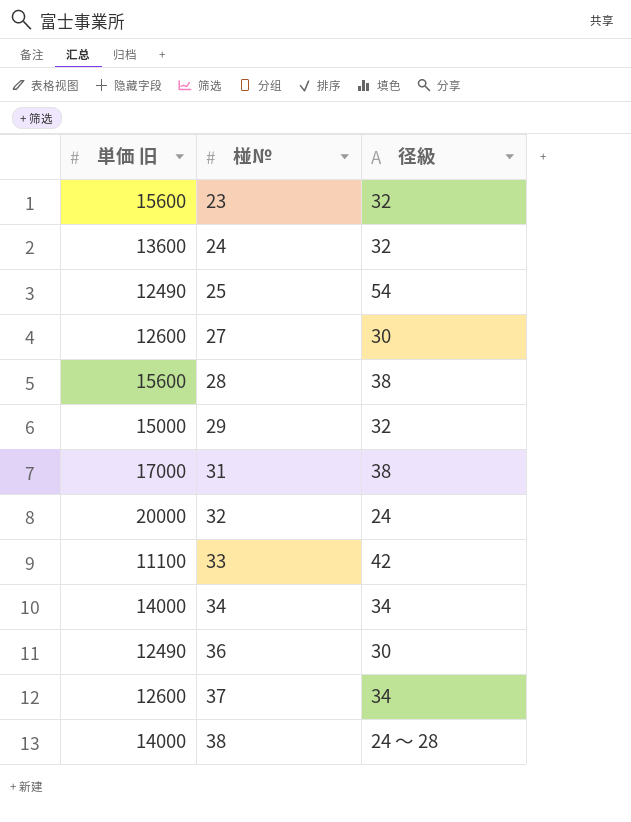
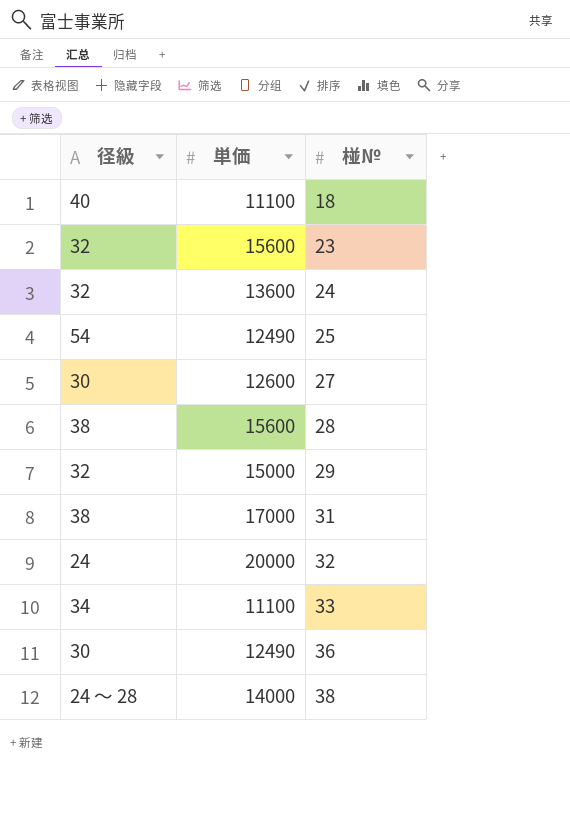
column 径級 | position: 3 -> 1
column name: 単価 旧 -> 単価
row 34: 14000 | 34 -> none
row 37: 12600 | 34 -> none
row 18: none -> 40 | 11100
33 | 径級: 42 -> 34

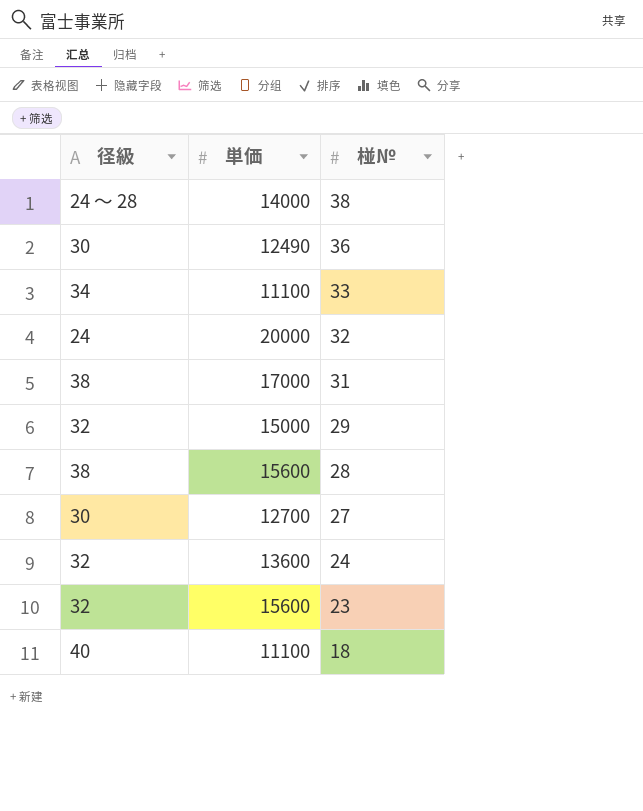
row order: 椪№ ascending -> 椪№ descending
row 25: 54 | 12490 -> none
27 | 単価: 12600 -> 12700

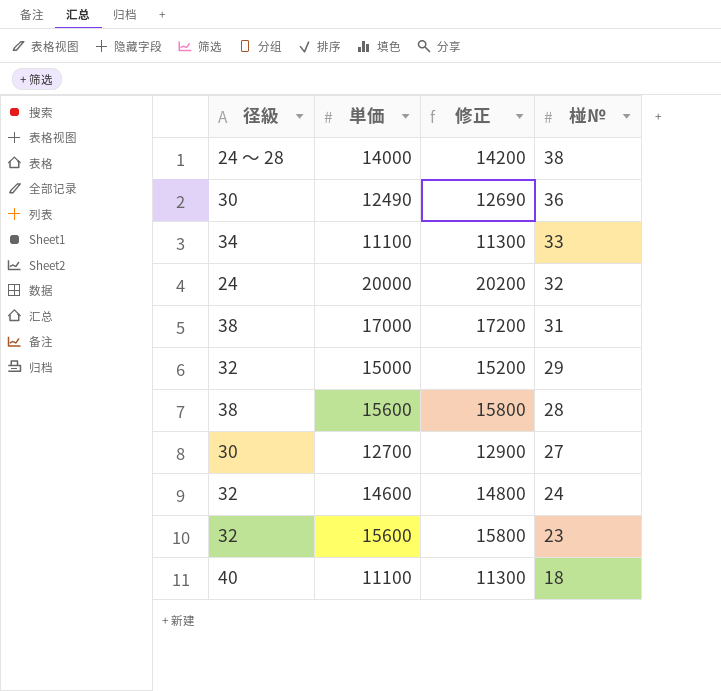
column 修正 | formula: none -> [単価] + 200
24 | 単価: 13600 -> 14600

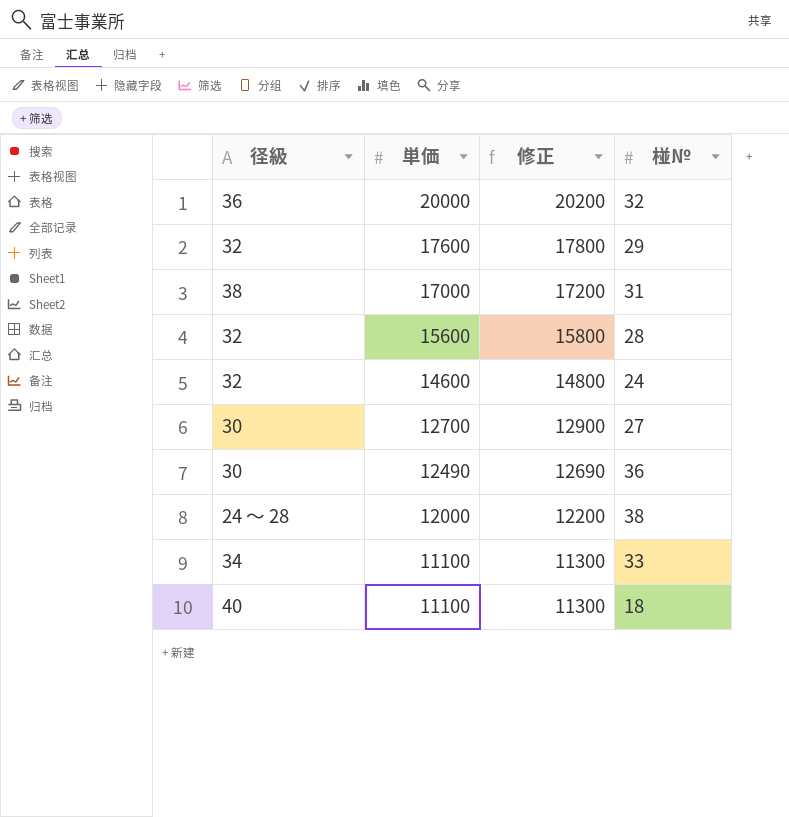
row order: 椪№ descending -> 単価 descending
row 23: 32 | 15600 | 15800 -> none
32 | 径級: 24 -> 36
29 | 単価: 15000 -> 17600
29 | 修正: 15200 -> 17800
28 | 径級: 38 -> 32
38 | 単価: 14000 -> 12000
38 | 修正: 14200 -> 12200

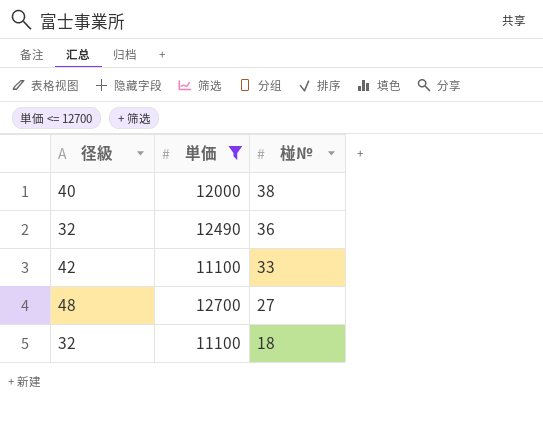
filter: none -> 単価 <= 12700
row order: 単価 descending -> 椪№ descending
column 修正 | formula: [単価] + 200 -> none
38 | 径級: 24 ～ 28 -> 40
36 | 径級: 30 -> 32
33 | 径級: 34 -> 42
27 | 径級: 30 -> 48
18 | 径級: 40 -> 32

